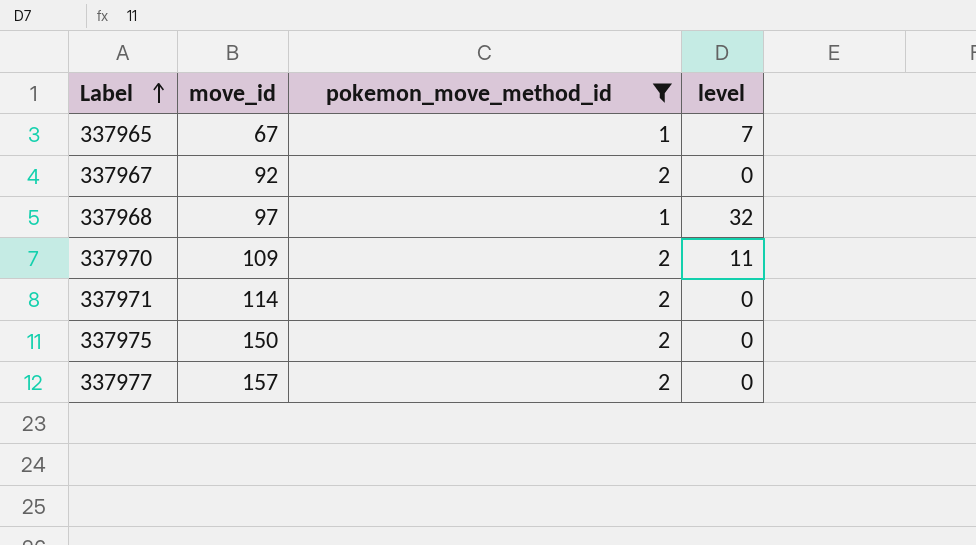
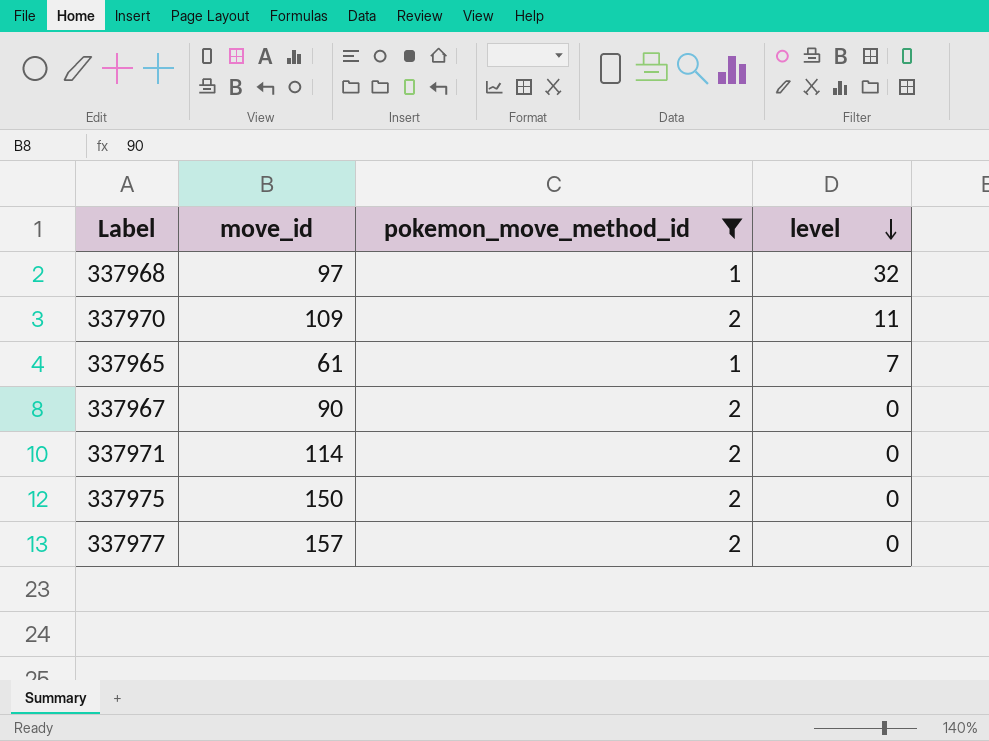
row order: Label ascending -> level descending
337965 | move_id: 67 -> 61
337967 | move_id: 92 -> 90

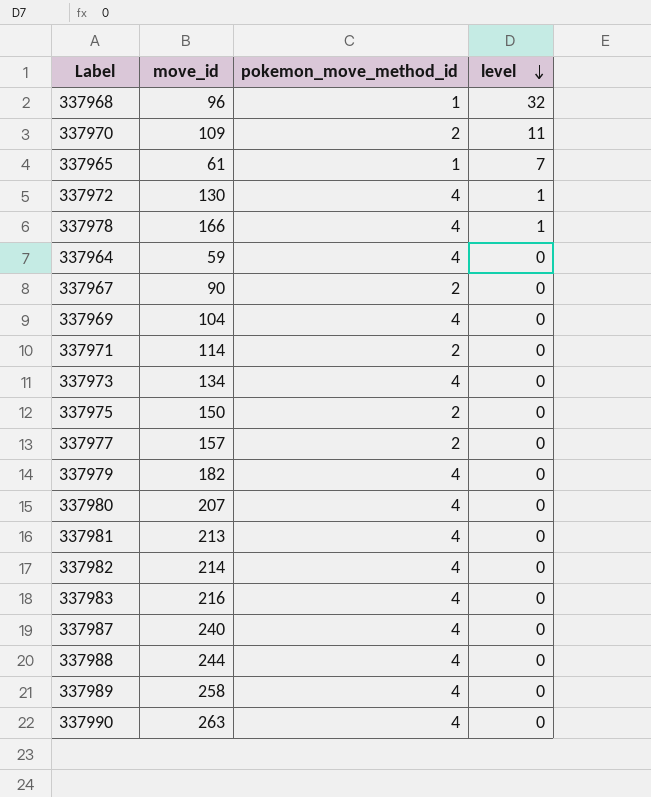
filter: pokemon_move_method_id != 4 -> none
337968 | move_id: 97 -> 96

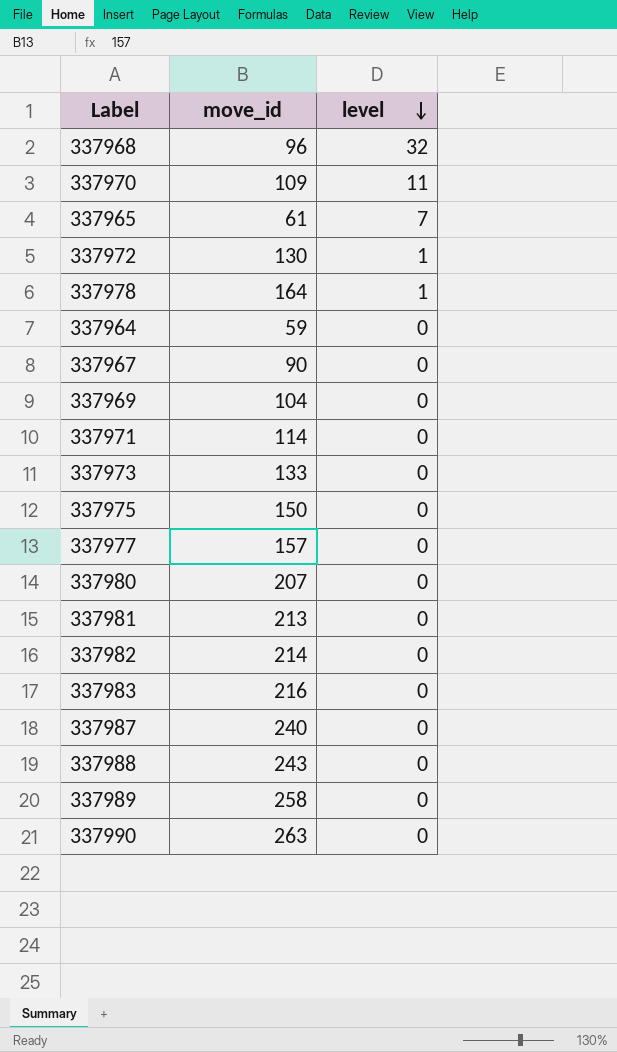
column pokemon_move_method_id | position: 3 -> none
row 337979: 182 | 4 | 0 -> none
337978 | move_id: 166 -> 164
337973 | move_id: 134 -> 133
337988 | move_id: 244 -> 243

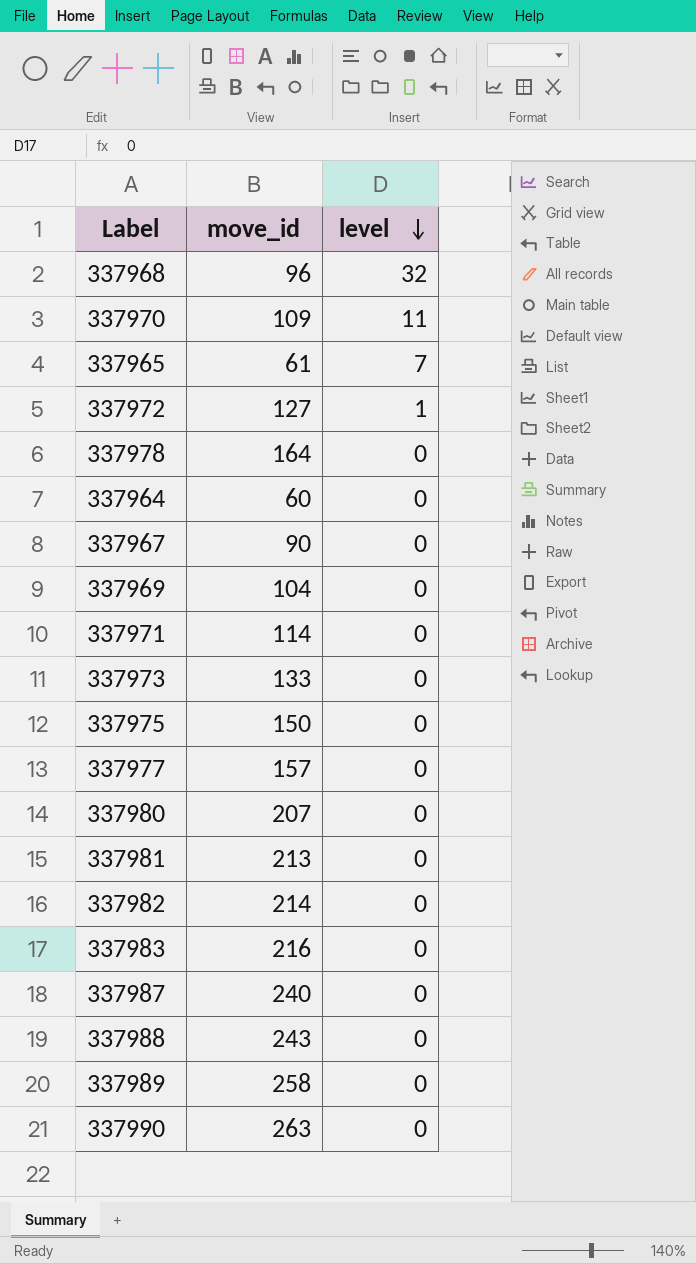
337972 | move_id: 130 -> 127
337978 | level: 1 -> 0
337964 | move_id: 59 -> 60

